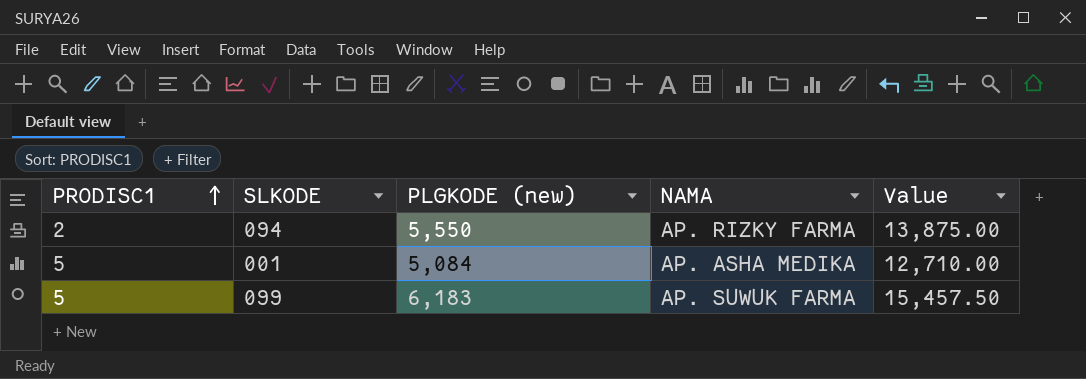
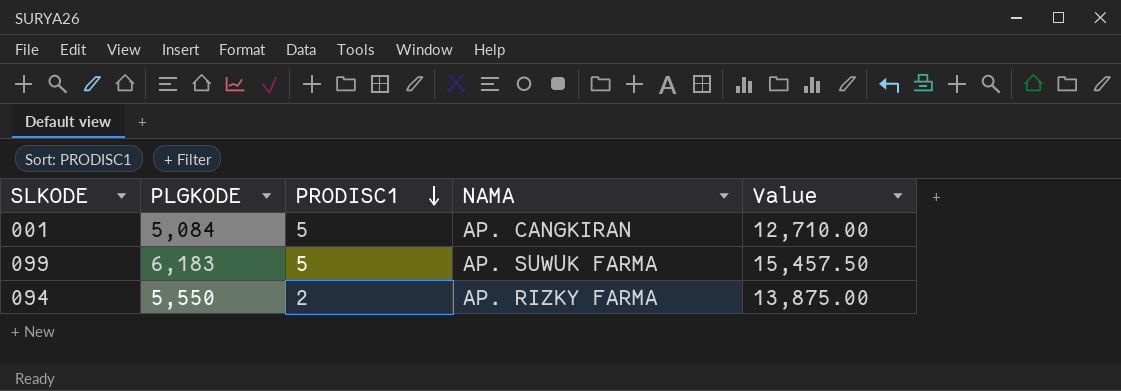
row order: PRODISC1 ascending -> PRODISC1 descending
column name: PLGKODE (new) -> PLGKODE
column PRODISC1 | position: 1 -> 3
001 | NAMA: AP. ASHA MEDIKA -> AP. CANGKIRAN

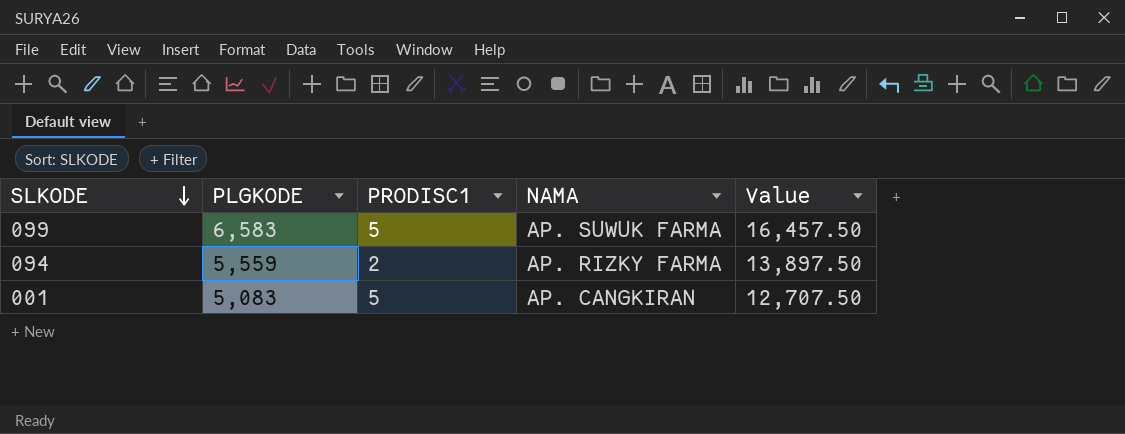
row order: PRODISC1 descending -> SLKODE descending
099 | PLGKODE: 6,183 -> 6,583
099 | Value: 15,457.50 -> 16,457.50
094 | PLGKODE: 5,550 -> 5,559
094 | Value: 13,875.00 -> 13,897.50
001 | PLGKODE: 5,084 -> 5,083
001 | Value: 12,710.00 -> 12,707.50

